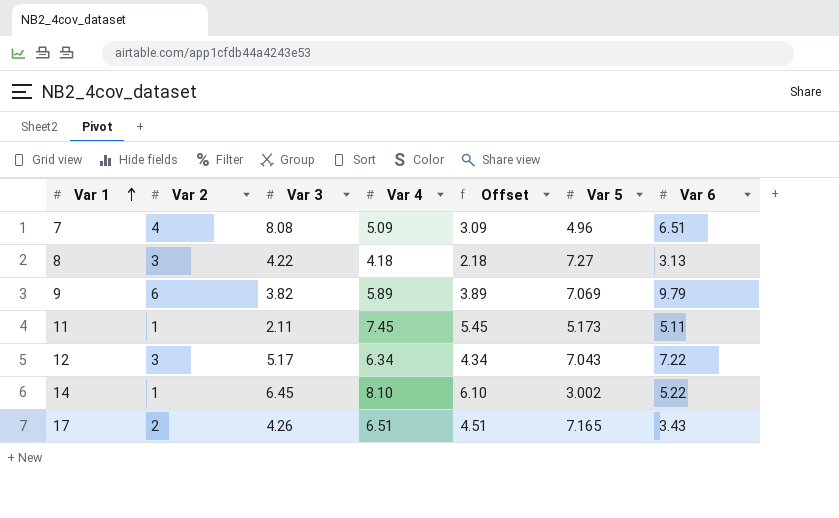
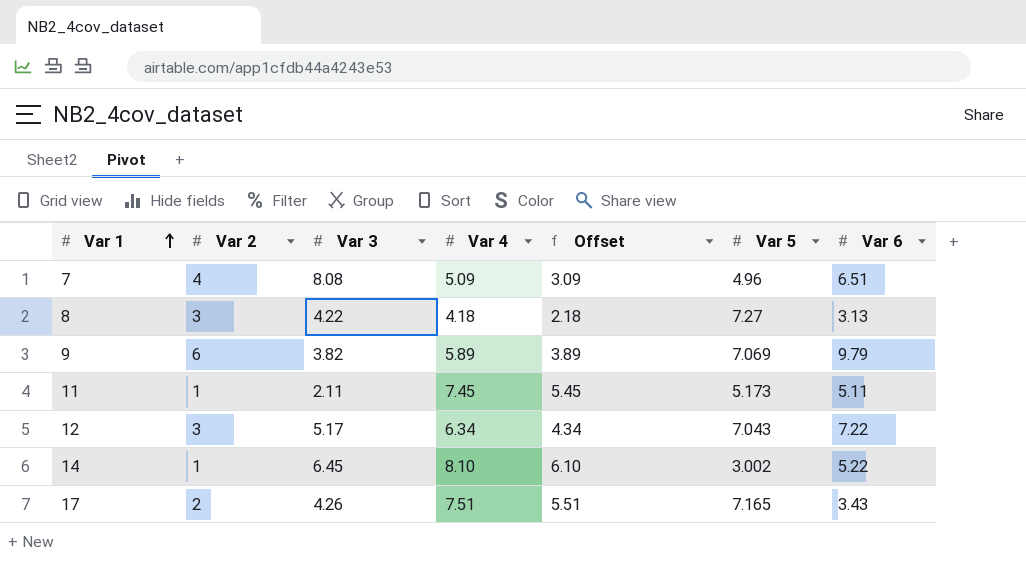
17 | Var 4: 6.51 -> 7.51
17 | Offset: 4.51 -> 5.51

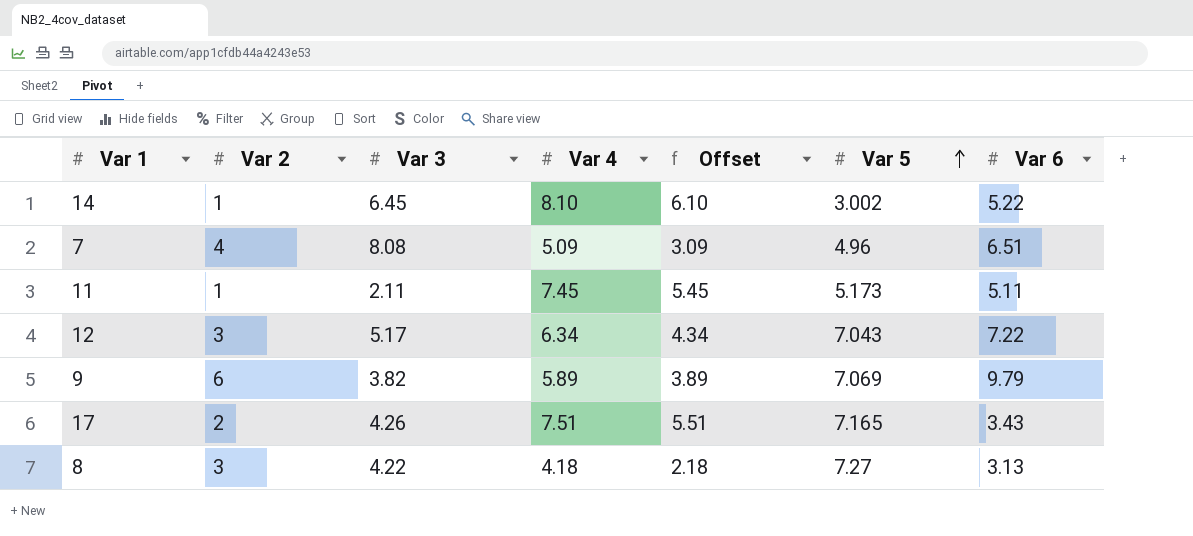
row order: Var 1 ascending -> Var 5 ascending

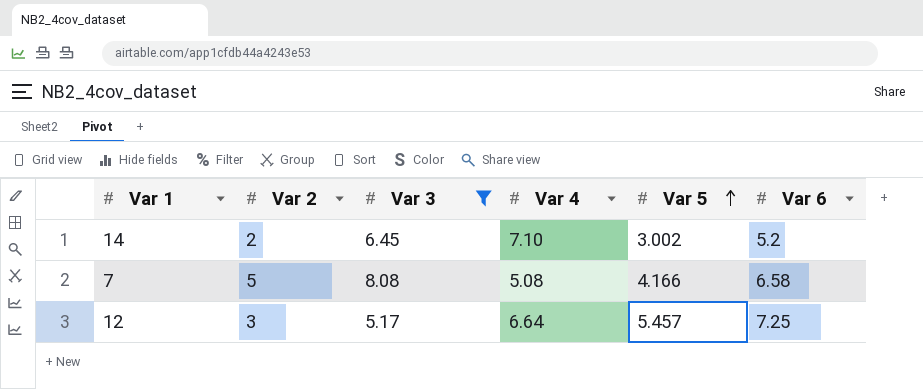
filter: none -> Var 3 >= 5.17
column Offset | formula: [Var 4] - 2 -> none
14 | Var 2: 1 -> 2
14 | Var 4: 8.10 -> 7.10
14 | Var 6: 5.22 -> 5.2
7 | Var 2: 4 -> 5
7 | Var 4: 5.09 -> 5.08
7 | Var 5: 4.96 -> 4.166
7 | Var 6: 6.51 -> 6.58
12 | Var 4: 6.34 -> 6.64
12 | Var 5: 7.043 -> 5.457
12 | Var 6: 7.22 -> 7.25

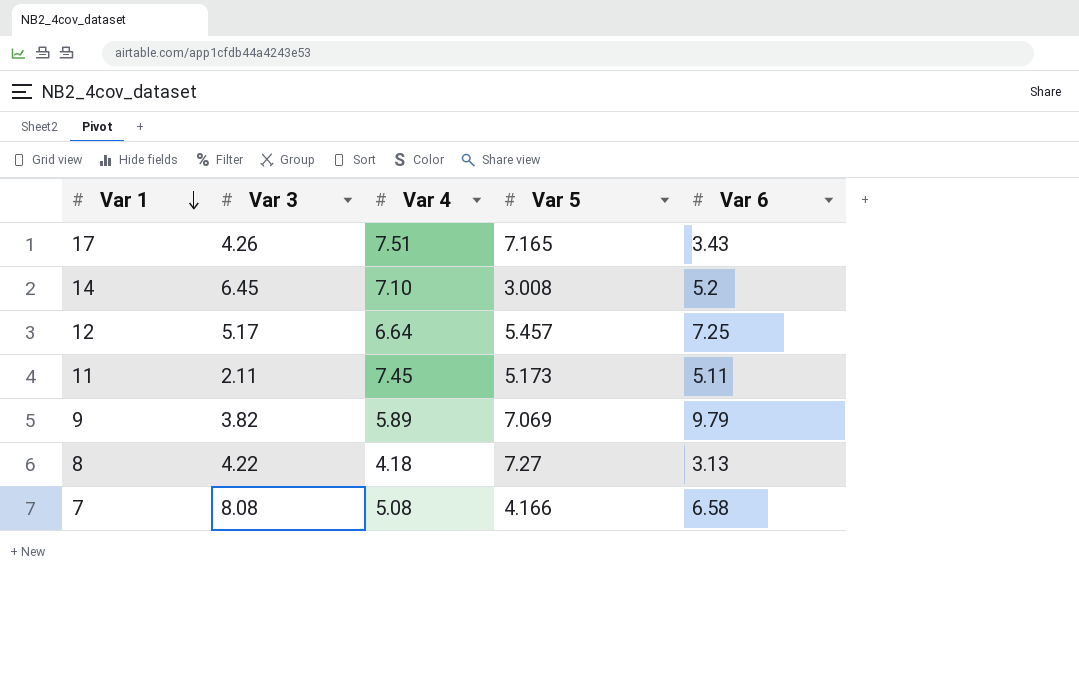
filter: Var 3 >= 5.17 -> none
row order: Var 5 ascending -> Var 1 descending
column Var 2 | position: 2 -> none
14 | Var 5: 3.002 -> 3.008

